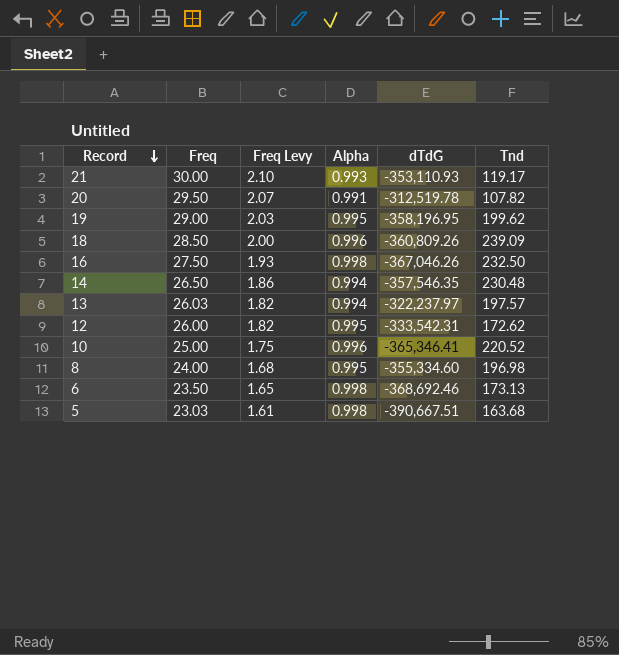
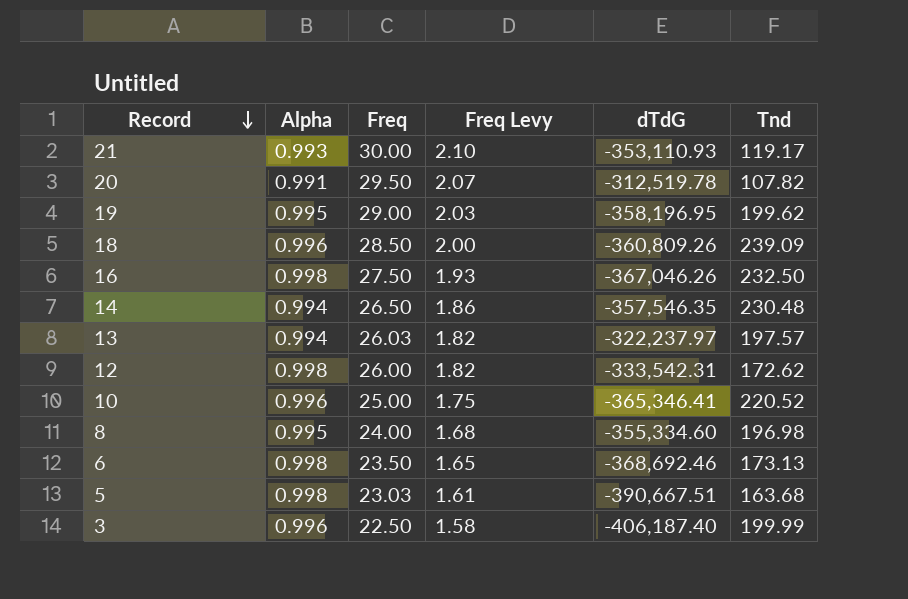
column Alpha | position: 4 -> 2
12 | Alpha: 0.995 -> 0.998
row 3: none -> 0.996 | 22.50 | 1.58 | -406,187.40 | 199.99

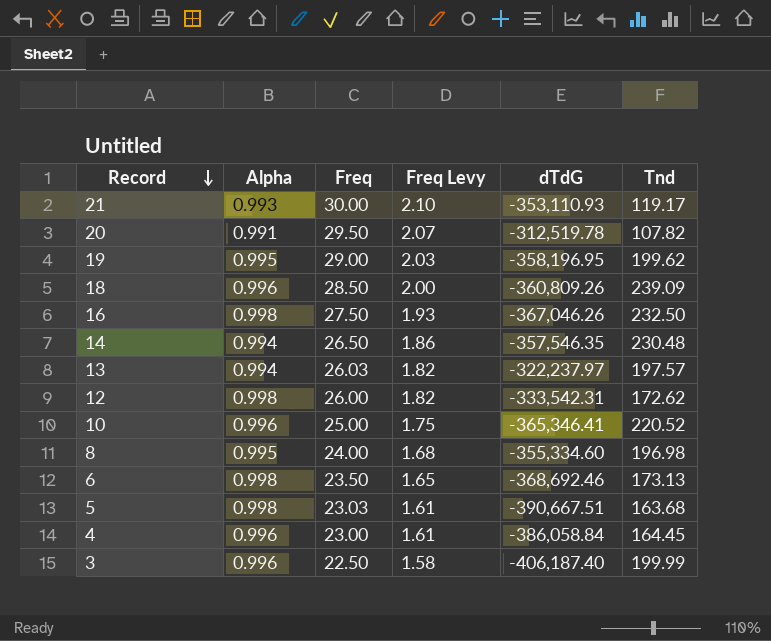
row 4: none -> 0.996 | 23.00 | 1.61 | -386,058.84 | 164.45

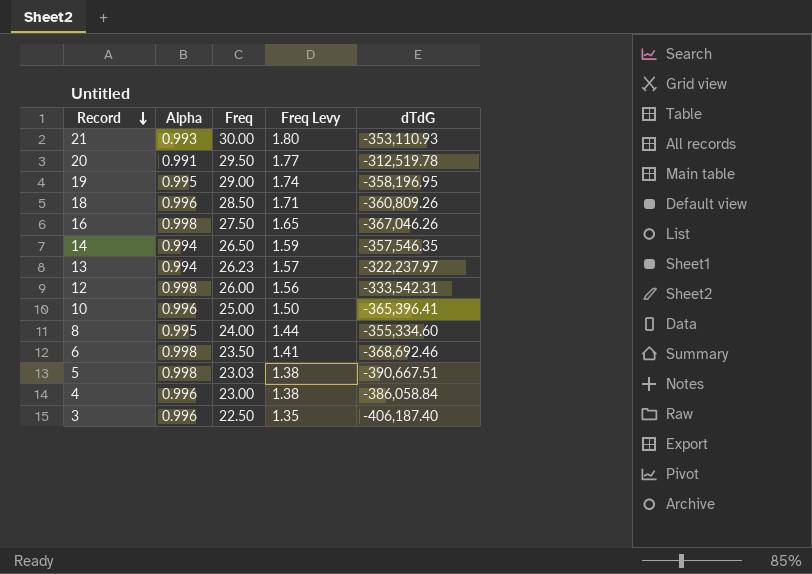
column Tnd | position: 6 -> none
column Freq Levy | formula: [Freq] * 0.07 -> [Freq] * 0.06
13 | Freq: 26.03 -> 26.23
10 | dTdG: -365,346.41 -> -365,396.41

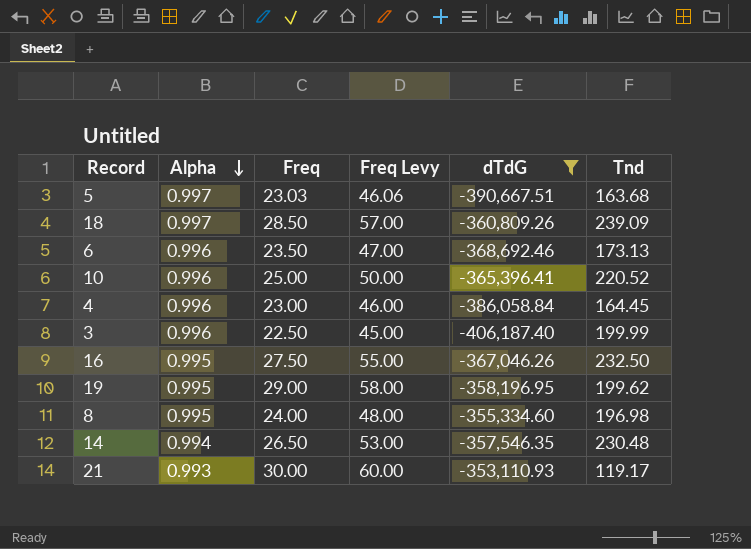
filter: none -> dTdG <= -353,110.93
row order: Record descending -> Alpha descending
column Freq Levy | formula: [Freq] * 0.06 -> [Freq] * 2
column Tnd | position: none -> 6
5 | Alpha: 0.998 -> 0.997
18 | Alpha: 0.996 -> 0.997
6 | Alpha: 0.998 -> 0.996
16 | Alpha: 0.998 -> 0.995

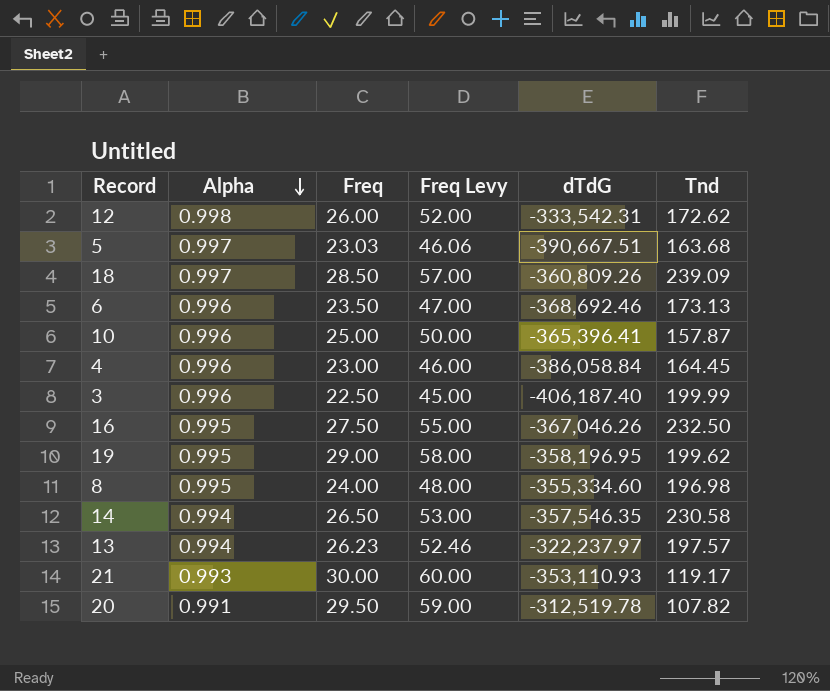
filter: dTdG <= -353,110.93 -> none
10 | Tnd: 220.52 -> 157.87
14 | Tnd: 230.48 -> 230.58

